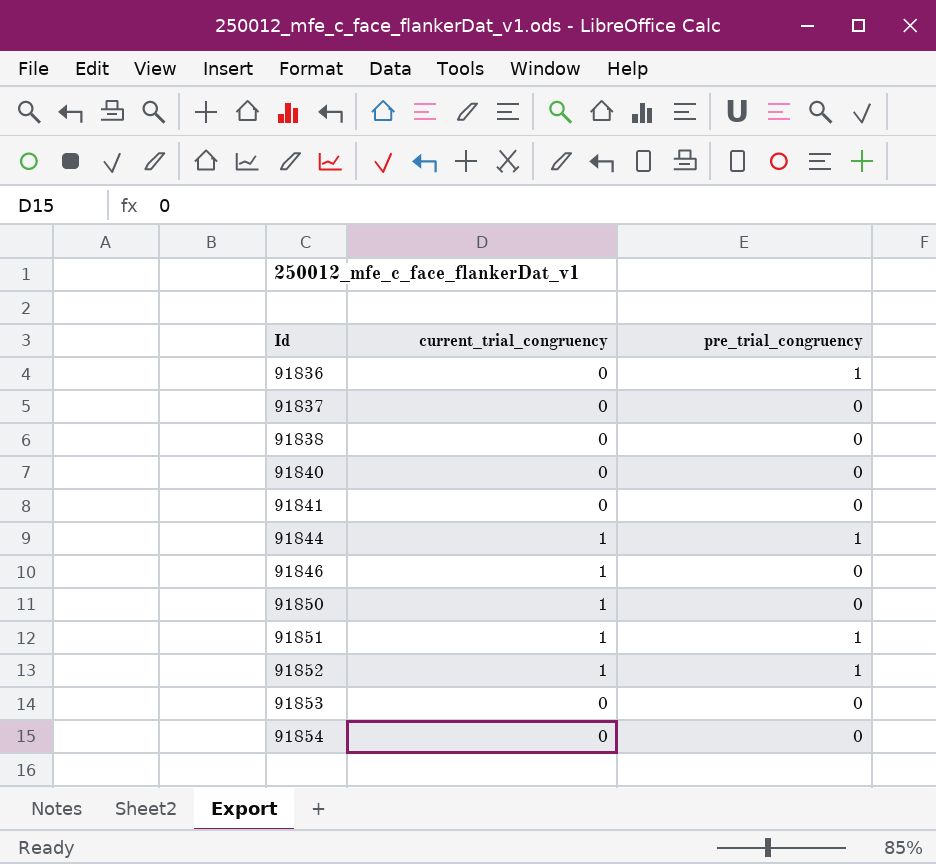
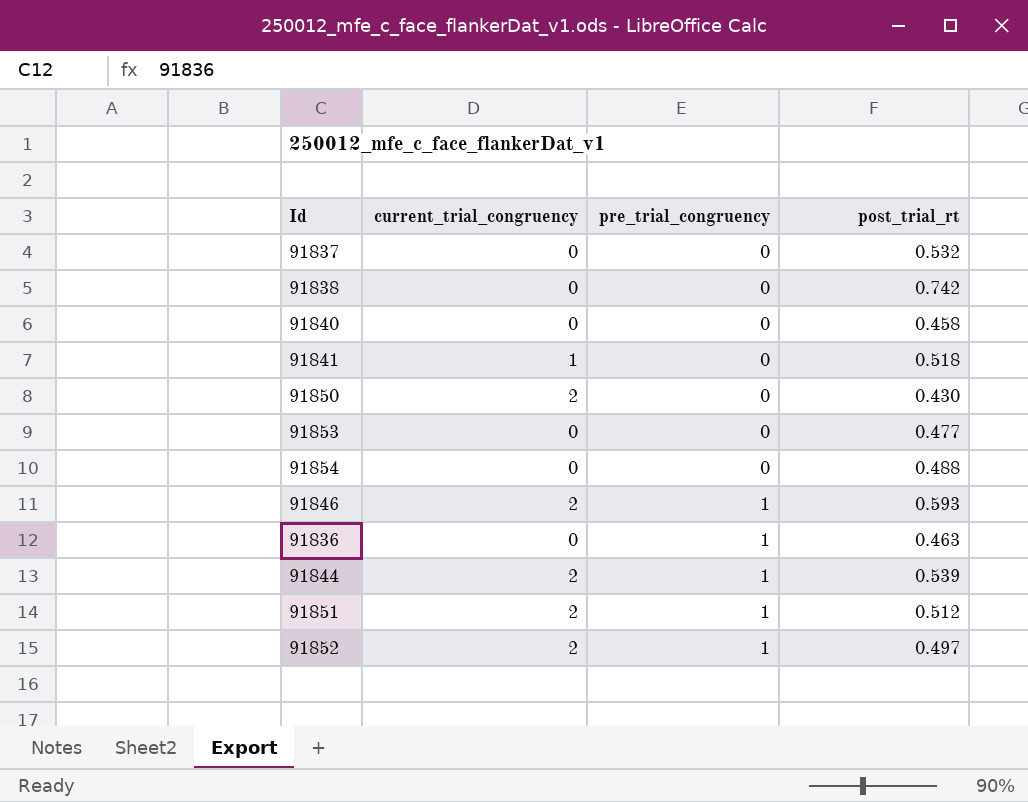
row order: Id ascending -> pre_trial_congruency ascending
column post_trial_rt | position: none -> 4
91841 | current_trial_congruency: 0 -> 1
91850 | current_trial_congruency: 1 -> 2
91846 | current_trial_congruency: 1 -> 2
91846 | pre_trial_congruency: 0 -> 1
91844 | current_trial_congruency: 1 -> 2
91851 | current_trial_congruency: 1 -> 2
91852 | current_trial_congruency: 1 -> 2

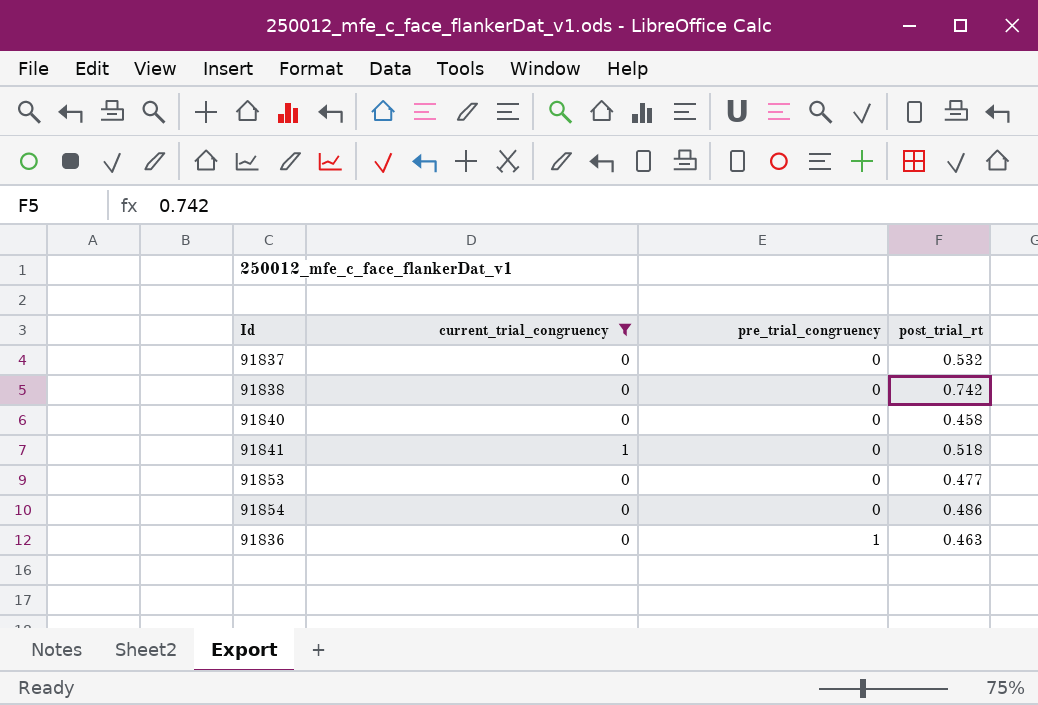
filter: none -> current_trial_congruency != 2
91854 | post_trial_rt: 0.488 -> 0.486

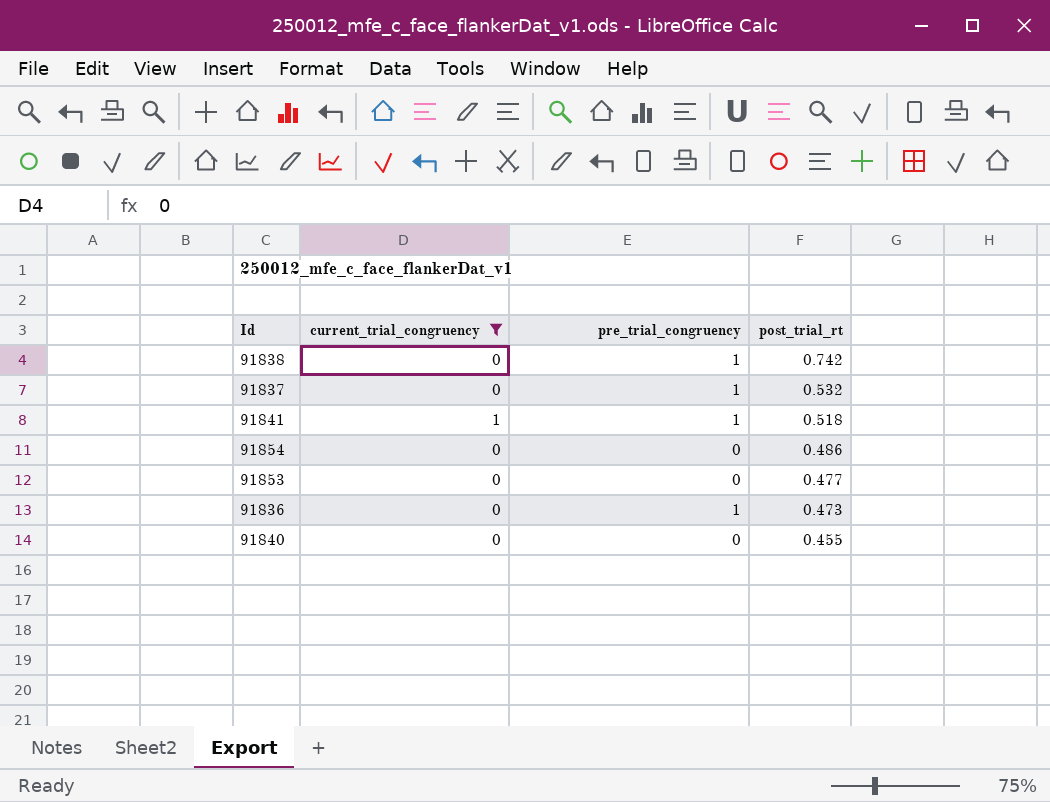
row order: pre_trial_congruency ascending -> post_trial_rt descending
91838 | pre_trial_congruency: 0 -> 1
91837 | pre_trial_congruency: 0 -> 1
91841 | pre_trial_congruency: 0 -> 1
91836 | post_trial_rt: 0.463 -> 0.473
91840 | post_trial_rt: 0.458 -> 0.455

